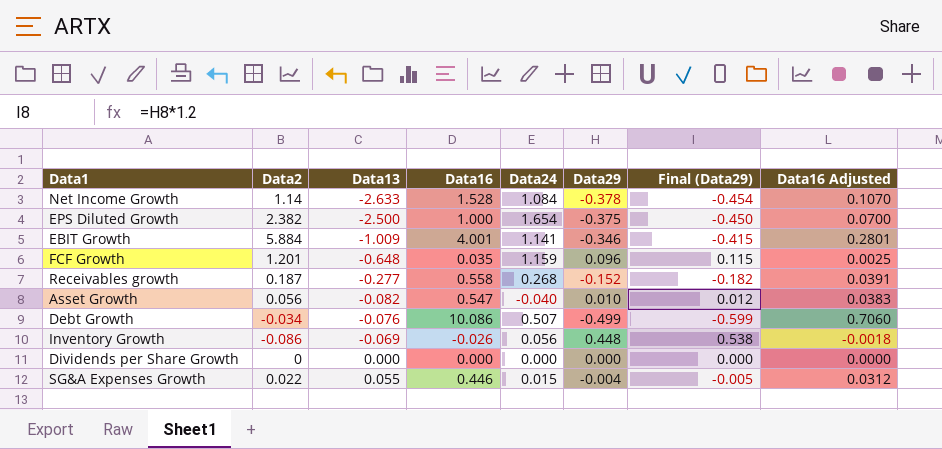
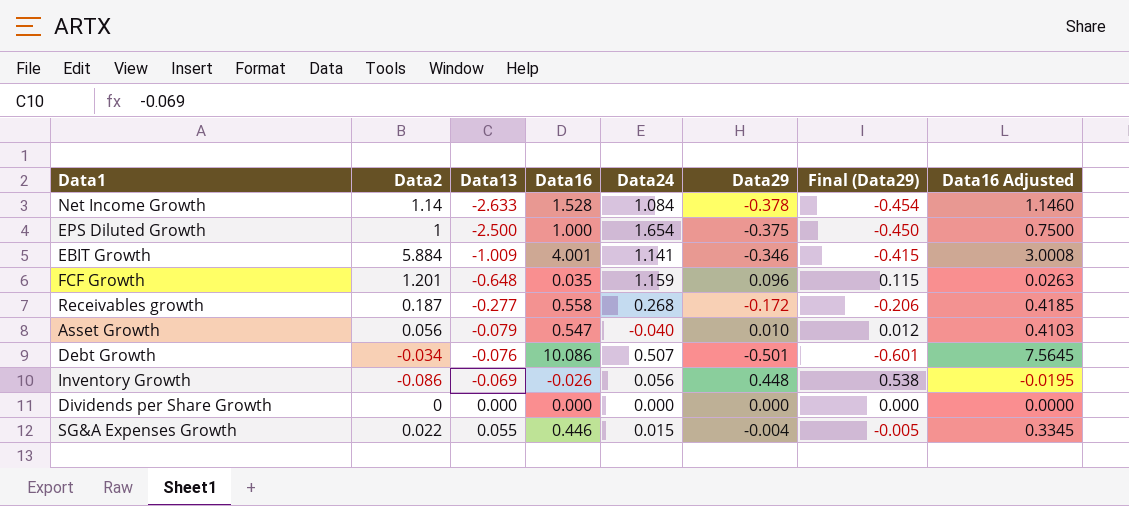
column Data16 Adjusted | formula: [Data16] * 0.07 -> [Data16] * 0.75
EPS Diluted Growth | Data2: 2.382 -> 1
Receivables growth | Data29: -0.152 -> -0.172
Receivables growth | Final (Data29): -0.182 -> -0.206
Asset Growth | Data13: -0.082 -> -0.079
Debt Growth | Data29: -0.499 -> -0.501
Debt Growth | Final (Data29): -0.599 -> -0.601

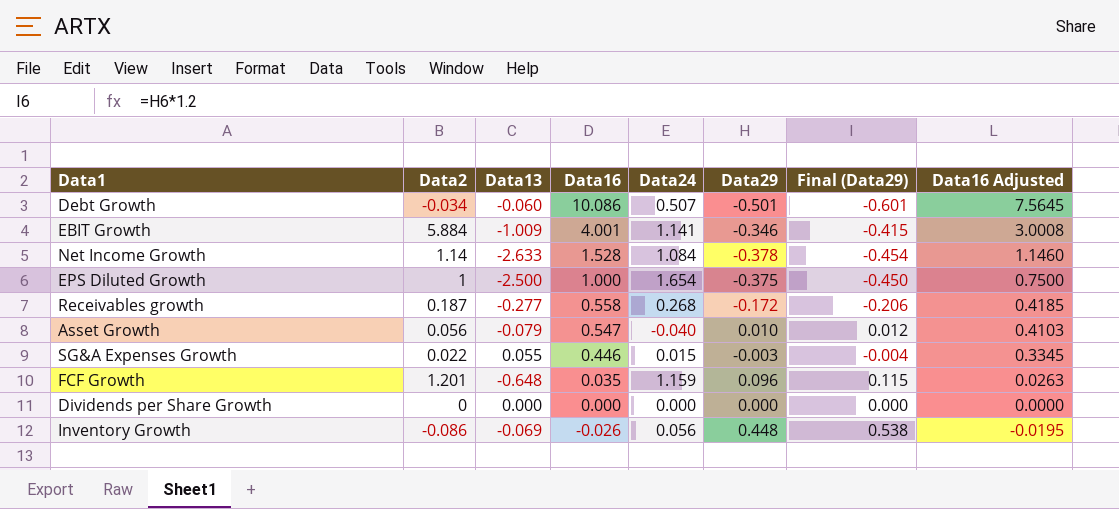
row order: Data13 ascending -> Data16 descending
Debt Growth | Data13: -0.076 -> -0.060
SG&A Expenses Growth | Data29: -0.004 -> -0.003
SG&A Expenses Growth | Final (Data29): -0.005 -> -0.004

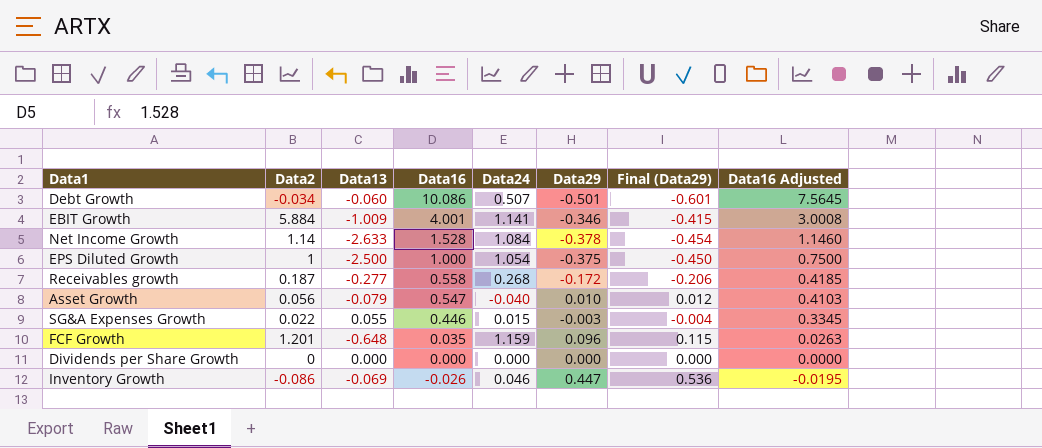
EPS Diluted Growth | Data24: 1.654 -> 1.054
Inventory Growth | Data24: 0.056 -> 0.046
Inventory Growth | Data29: 0.448 -> 0.447
Inventory Growth | Final (Data29): 0.538 -> 0.536

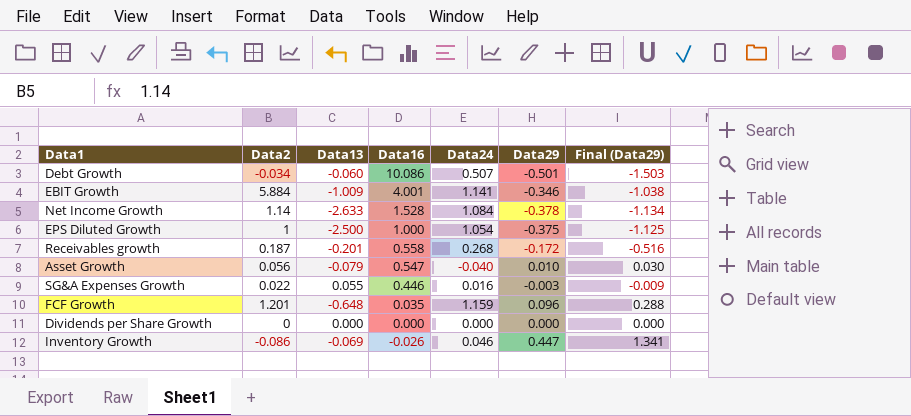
column Data16 Adjusted | formula: [Data16] * 0.75 -> none
column Final (Data29) | formula: [Data29] * 1.2 -> [Data29] * 3
Receivables growth | Data13: -0.277 -> -0.201
SG&A Expenses Growth | Data24: 0.015 -> 0.016

